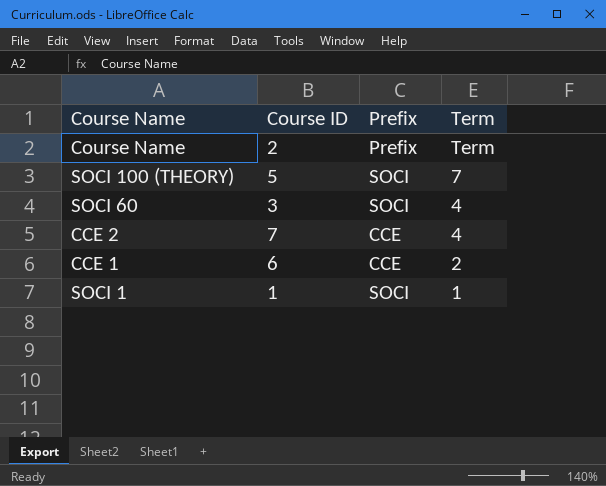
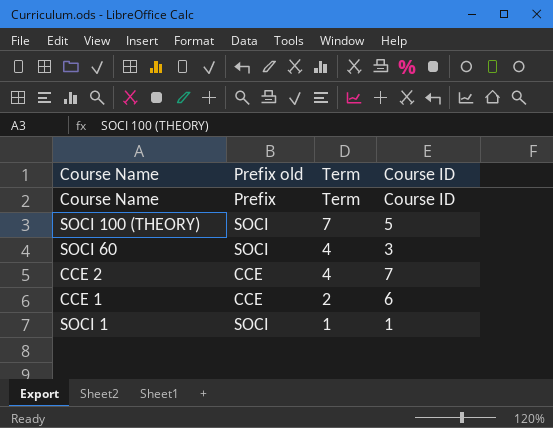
column name: Prefix -> Prefix old
column Course ID | position: 2 -> 4
Course Name | Course ID: 2 -> Course ID

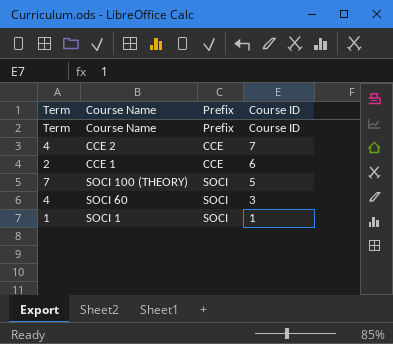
row order: Term descending -> Course ID descending
column Term | position: 3 -> 1
column name: Prefix old -> Prefix

